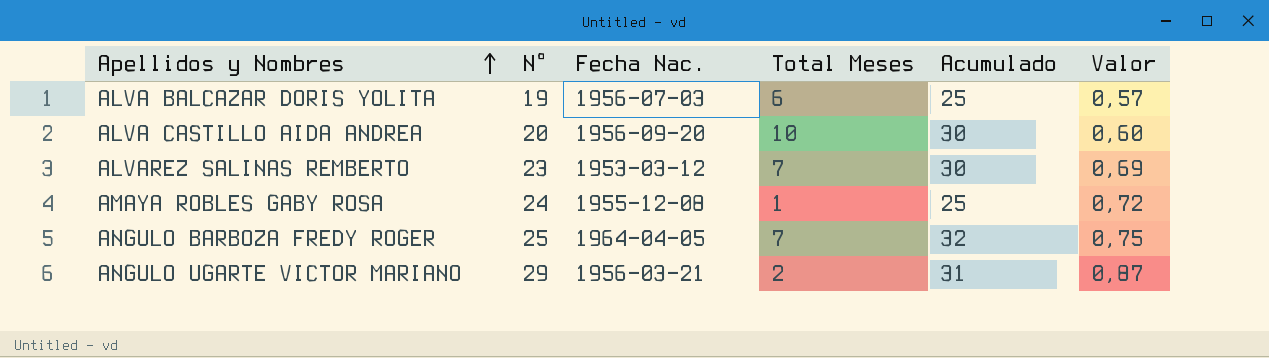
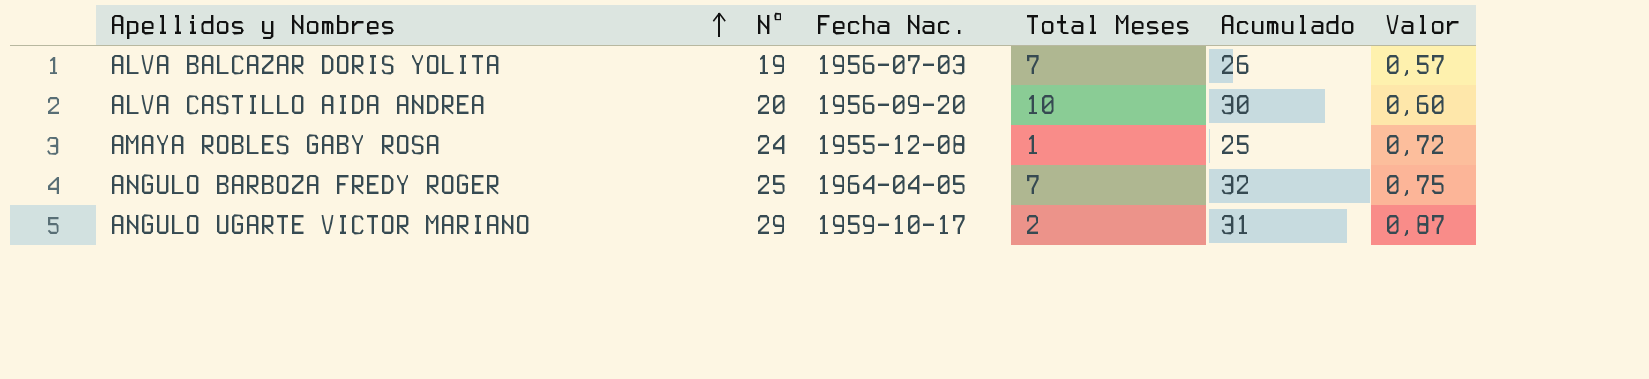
row ALVAREZ SALINAS REMBERTO: 23 | 1953-03-12 | 7 | 30 | 0,69 -> none
ALVA BALCAZAR DORIS YOLITA | Total Meses: 6 -> 7
ALVA BALCAZAR DORIS YOLITA | Acumulado: 25 -> 26
ANGULO UGARTE VICTOR MARIANO | Fecha Nac.: 1956-03-21 -> 1959-10-17

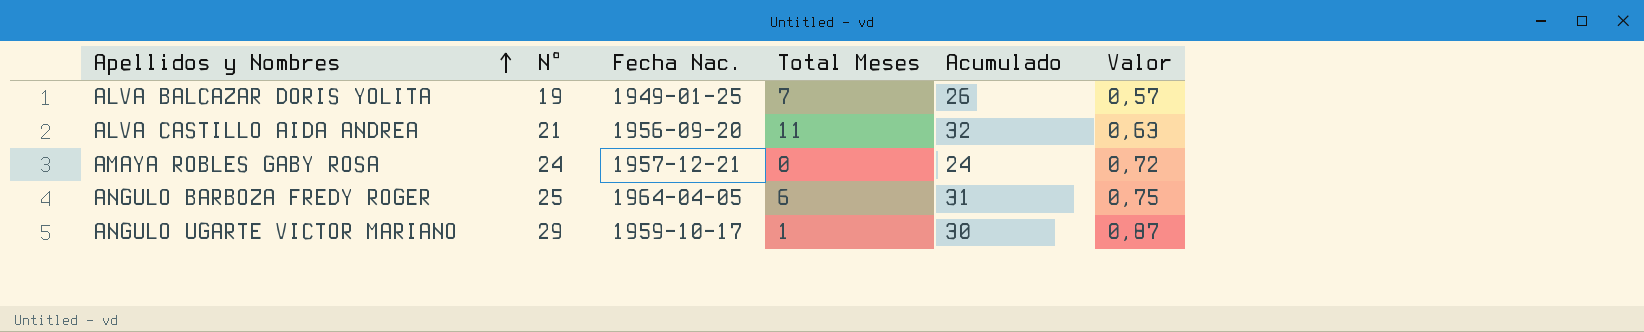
ALVA BALCAZAR DORIS YOLITA | Fecha Nac.: 1956-07-03 -> 1949-01-25
ALVA CASTILLO AIDA ANDREA | N°: 20 -> 21
ALVA CASTILLO AIDA ANDREA | Total Meses: 10 -> 11
ALVA CASTILLO AIDA ANDREA | Acumulado: 30 -> 32
ALVA CASTILLO AIDA ANDREA | Valor: 0,60 -> 0,63
AMAYA ROBLES GABY ROSA | Fecha Nac.: 1955-12-08 -> 1957-12-21
AMAYA ROBLES GABY ROSA | Total Meses: 1 -> 0
AMAYA ROBLES GABY ROSA | Acumulado: 25 -> 24
ANGULO BARBOZA FREDY ROGER | Total Meses: 7 -> 6
ANGULO BARBOZA FREDY ROGER | Acumulado: 32 -> 31
ANGULO UGARTE VICTOR MARIANO | Total Meses: 2 -> 1
ANGULO UGARTE VICTOR MARIANO | Acumulado: 31 -> 30

